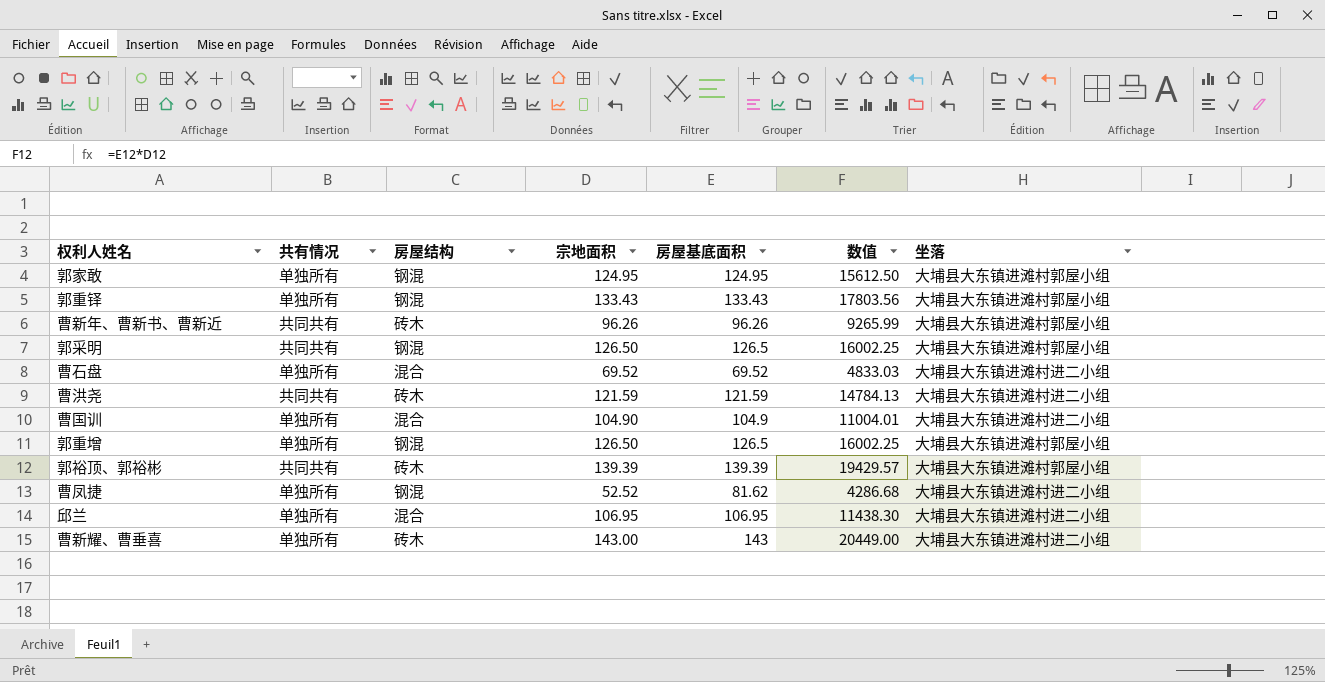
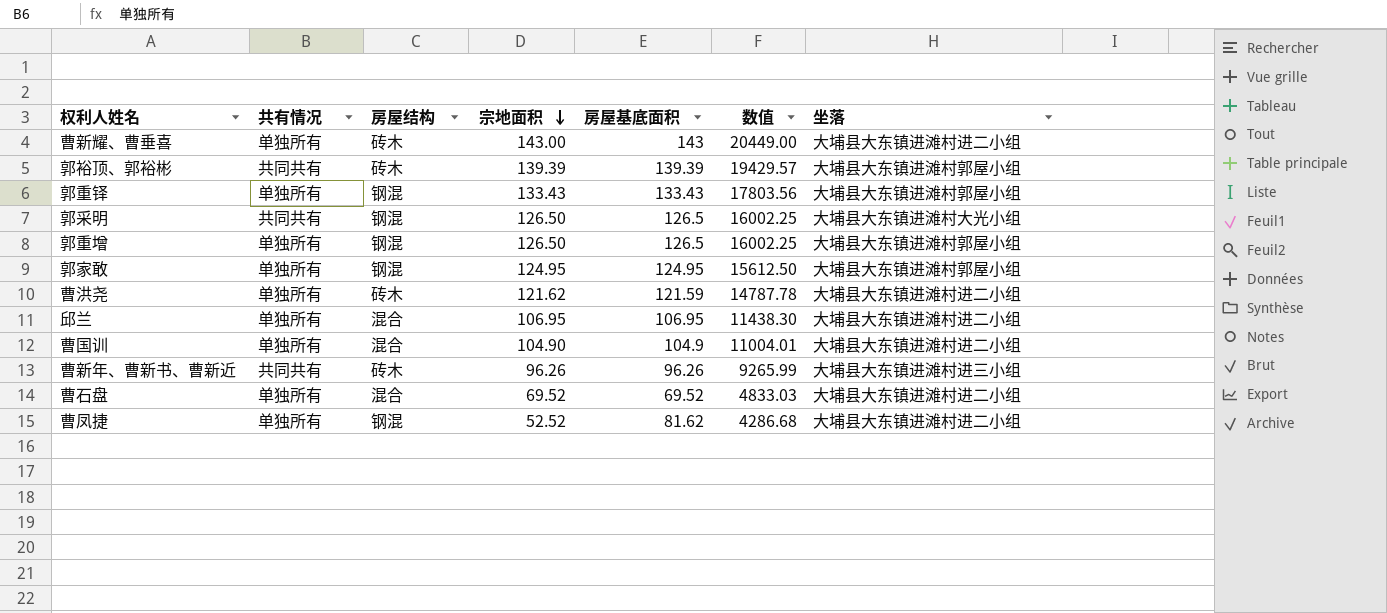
row order: none -> 宗地面积 descending
郭采明 | 坐落: 大埔县大东镇进滩村郭屋小组 -> 大埔县大东镇进滩村大光小组
曹洪尧 | 共有情况: 共同共有 -> 单独所有
曹洪尧 | 宗地面积: 121.59 -> 121.62
曹洪尧 | 数值: 14784.13 -> 14787.78
曹新年、曹新书、曹新近 | 坐落: 大埔县大东镇进滩村郭屋小组 -> 大埔县大东镇进滩村进三小组

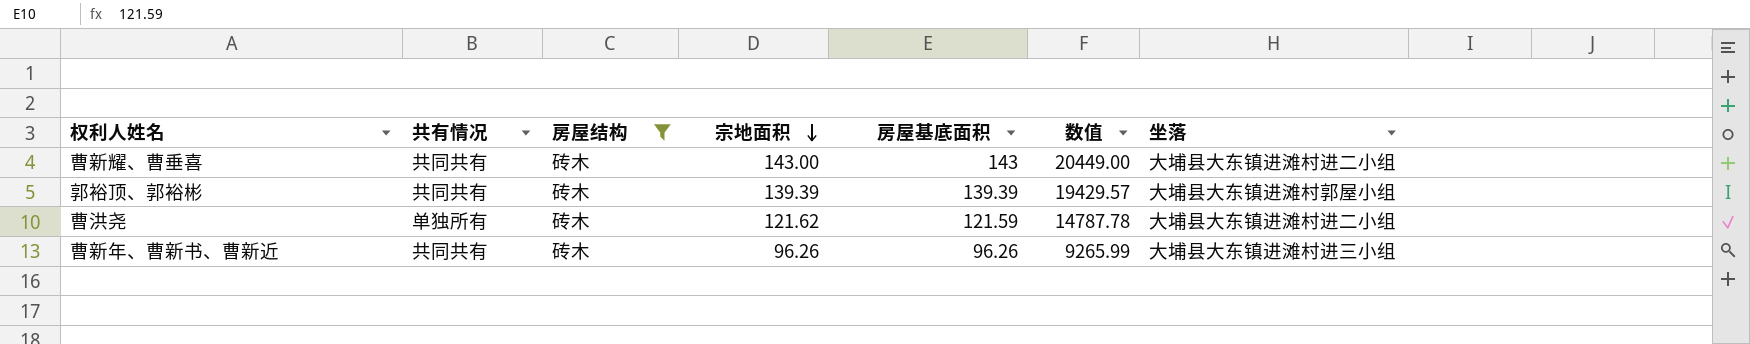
filter: none -> 房屋结构 = 砖木
曹新耀、曹垂喜 | 共有情况: 单独所有 -> 共同共有

